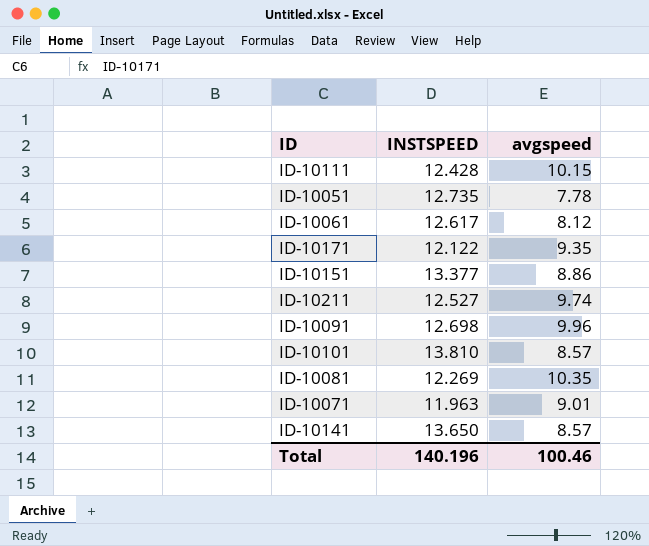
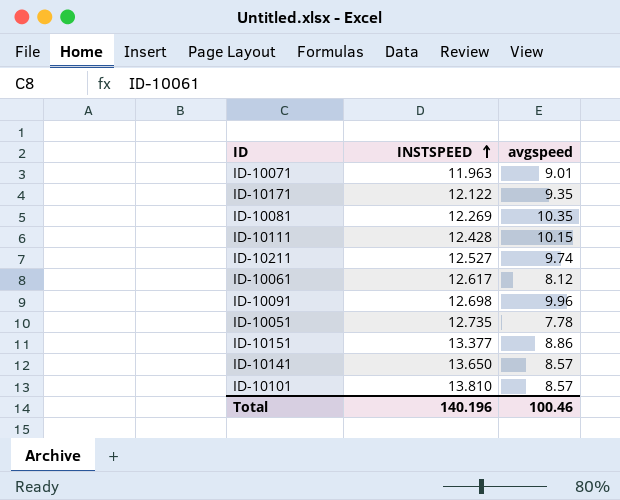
row order: none -> INSTSPEED ascending

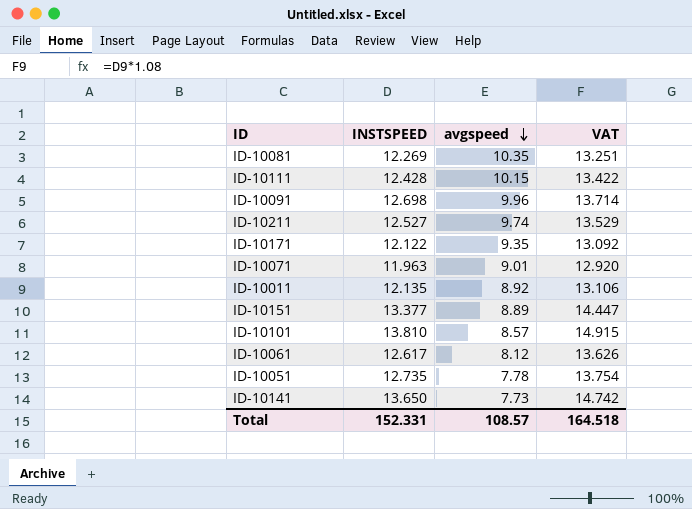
row order: INSTSPEED ascending -> avgspeed descending
column VAT | formula: none -> [INSTSPEED] * 1.08
row ID-10011: none -> 12.135 | 8.92 | 13.106
ID-10151 | avgspeed: 8.86 -> 8.89
ID-10141 | avgspeed: 8.57 -> 7.73
Total | INSTSPEED: 140.196 -> 152.331
Total | avgspeed: 100.46 -> 108.57

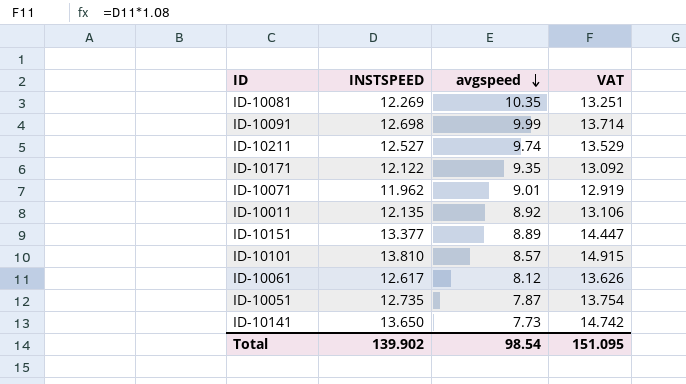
row ID-10111: 12.428 | 10.15 | 13.422 -> none
ID-10091 | avgspeed: 9.96 -> 9.99
ID-10071 | INSTSPEED: 11.963 -> 11.962
ID-10071 | VAT: 12.920 -> 12.919
ID-10051 | avgspeed: 7.78 -> 7.87
Total | INSTSPEED: 152.331 -> 139.902
Total | avgspeed: 108.57 -> 98.54
Total | VAT: 164.518 -> 151.095

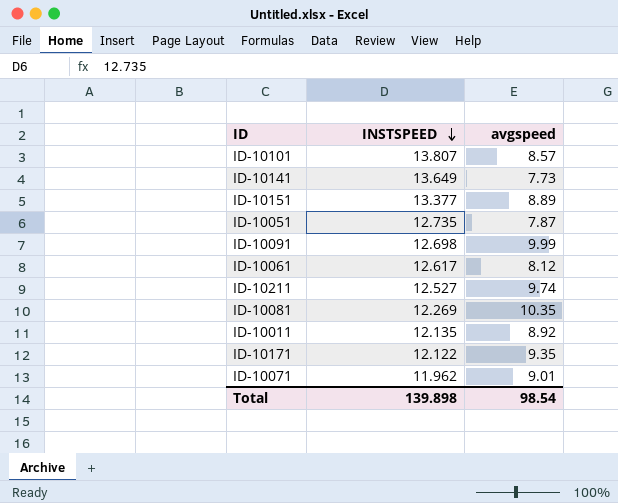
row order: avgspeed descending -> INSTSPEED descending
column VAT | formula: [INSTSPEED] * 1.08 -> none
ID-10101 | INSTSPEED: 13.810 -> 13.807
ID-10141 | INSTSPEED: 13.650 -> 13.649
Total | INSTSPEED: 139.902 -> 139.898

